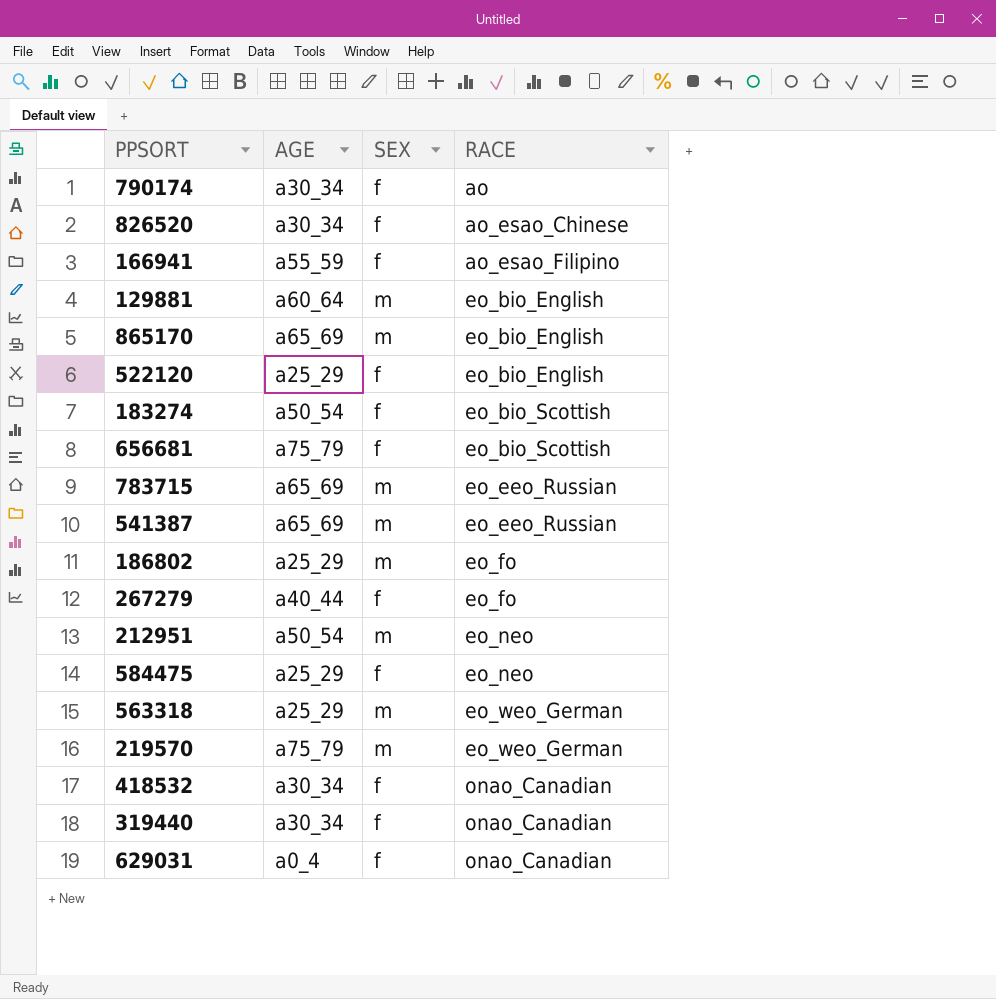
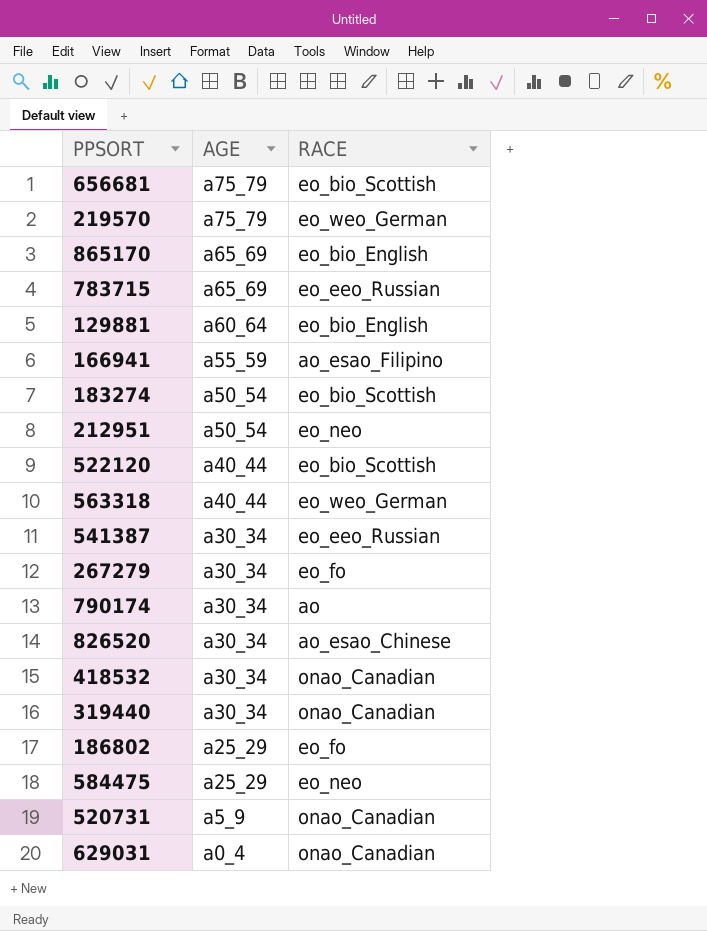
row order: RACE ascending -> AGE descending
column SEX | position: 3 -> none
522120 | AGE: a25_29 -> a40_44
522120 | RACE: eo_bio_English -> eo_bio_Scottish
563318 | AGE: a25_29 -> a40_44
541387 | AGE: a65_69 -> a30_34
267279 | AGE: a40_44 -> a30_34
row 520731: none -> a5_9 | onao_Canadian

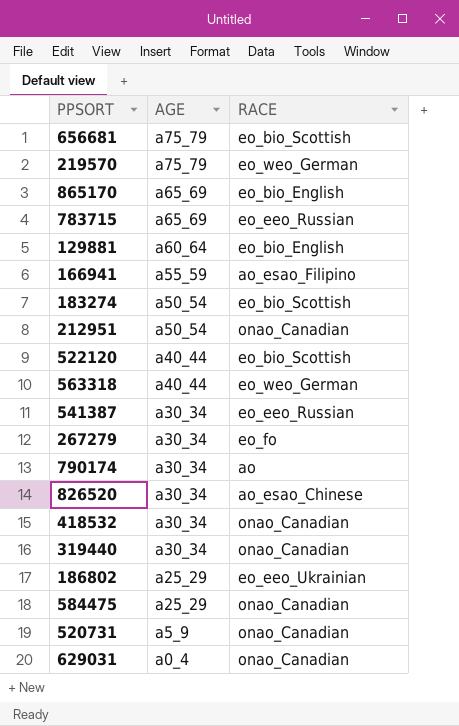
212951 | RACE: eo_neo -> onao_Canadian
186802 | RACE: eo_fo -> eo_eeo_Ukrainian
584475 | RACE: eo_neo -> onao_Canadian

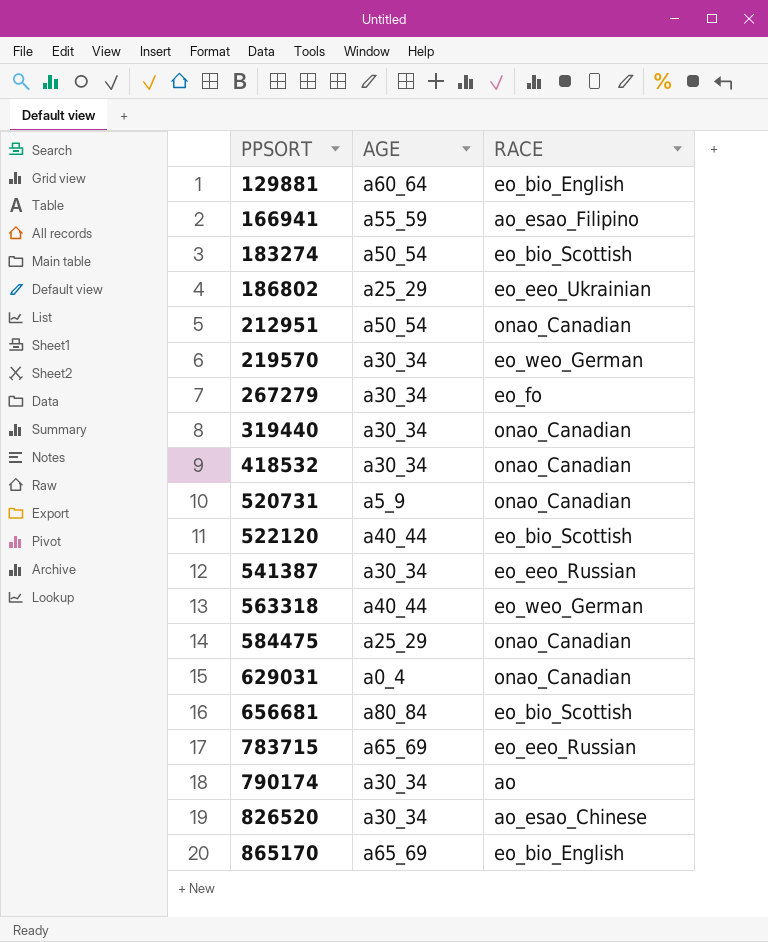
row order: AGE descending -> PPSORT ascending
219570 | AGE: a75_79 -> a30_34
656681 | AGE: a75_79 -> a80_84

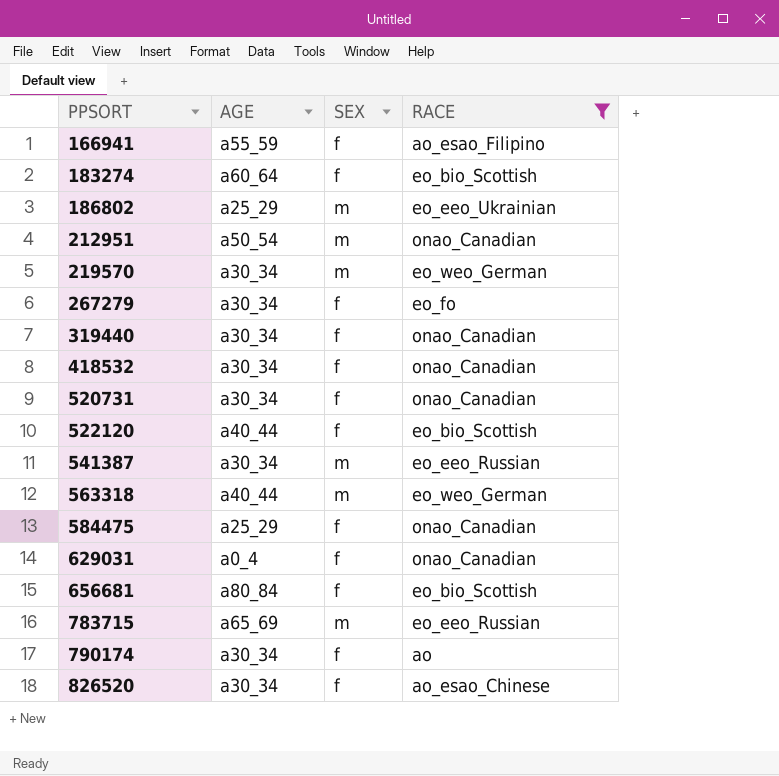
filter: none -> RACE != eo_bio_English
column SEX | position: none -> 3
183274 | AGE: a50_54 -> a60_64
520731 | AGE: a5_9 -> a30_34

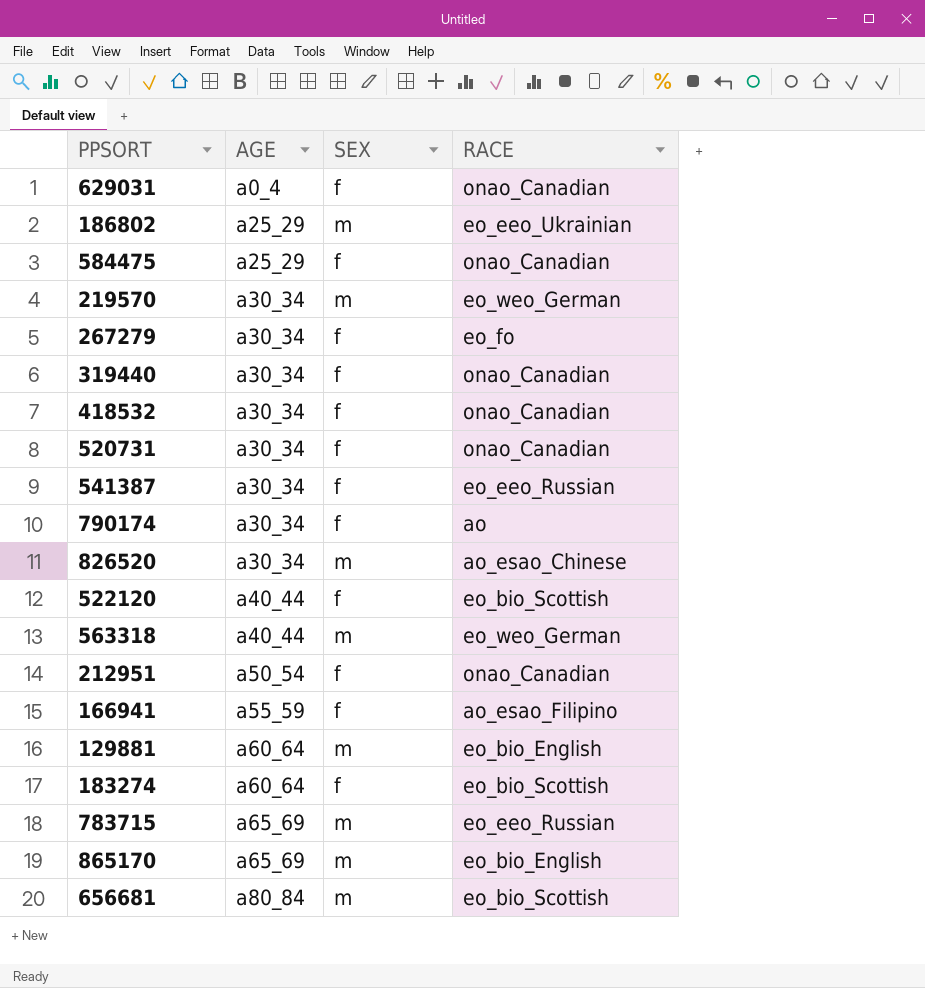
filter: RACE != eo_bio_English -> none
row order: PPSORT ascending -> AGE ascending
541387 | SEX: m -> f
826520 | SEX: f -> m
212951 | SEX: m -> f
656681 | SEX: f -> m

